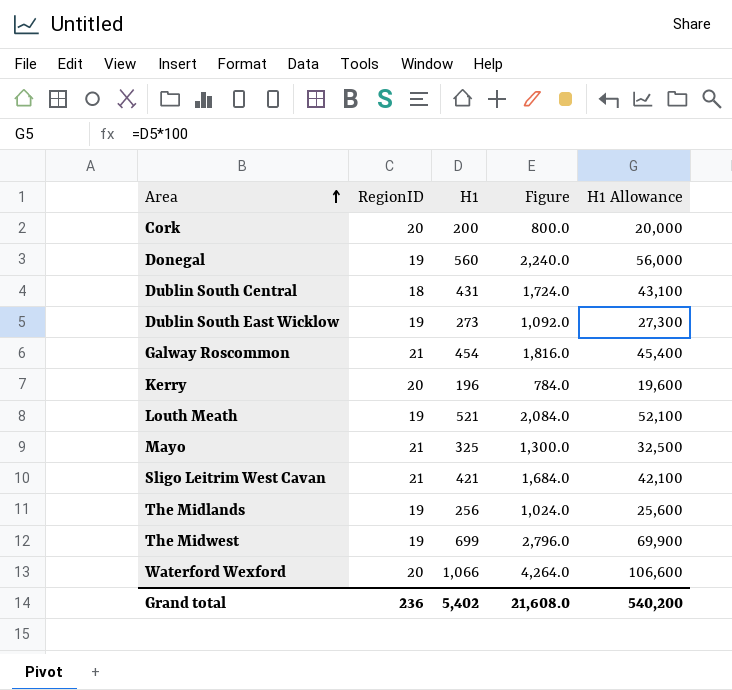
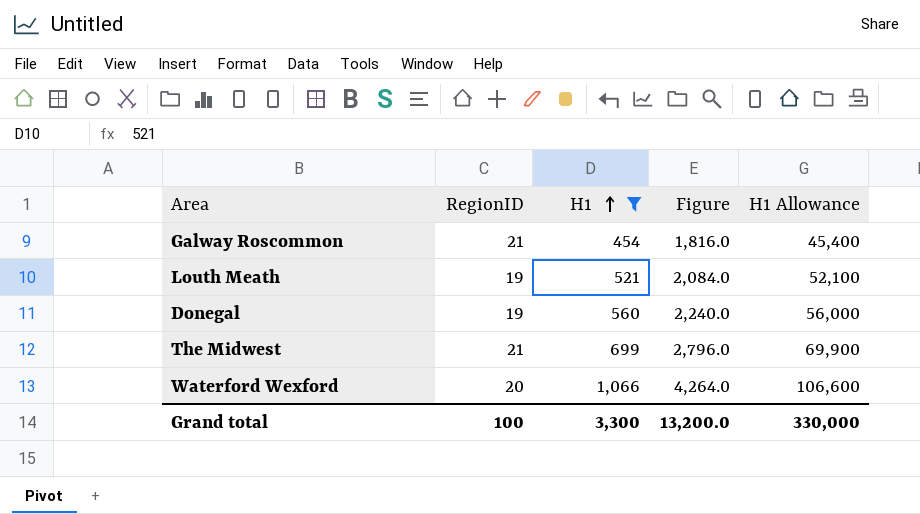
filter: none -> H1 >= 454
row order: Area ascending -> H1 ascending
The Midwest | RegionID: 19 -> 21
Grand total | RegionID: 236 -> 100
Grand total | H1: 5,402 -> 3,300
Grand total | Figure: 21,608.0 -> 13,200.0
Grand total | H1 Allowance: 540,200 -> 330,000

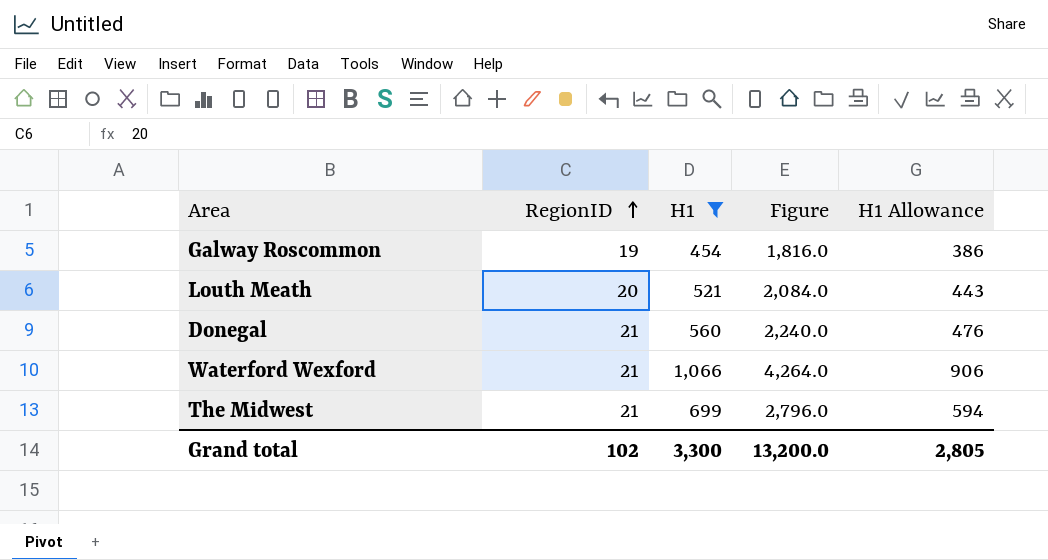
row order: H1 ascending -> RegionID ascending
column H1 Allowance | formula: [H1] * 100 -> [H1] * 0.85
Galway Roscommon | RegionID: 21 -> 19
Louth Meath | RegionID: 19 -> 20
Donegal | RegionID: 19 -> 21
Waterford Wexford | RegionID: 20 -> 21
Grand total | RegionID: 100 -> 102
Grand total | H1 Allowance: 330,000 -> 2,805

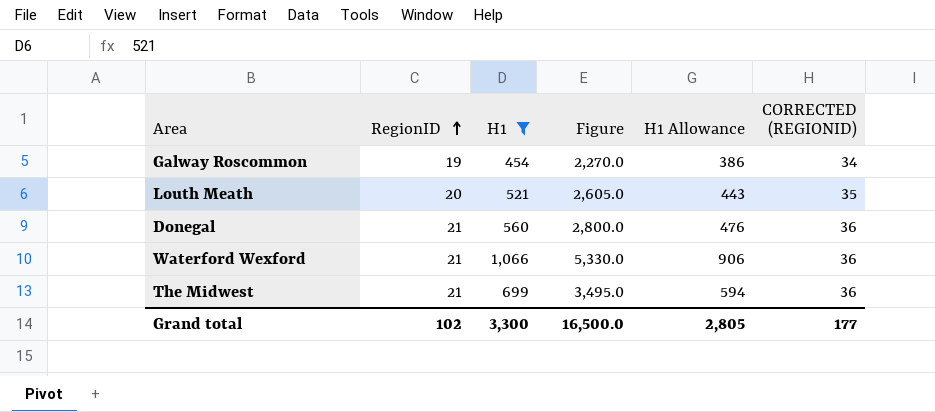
column Figure | formula: [H1] * 4 -> [H1] * 5
column CORRECTED (REGIONID) | formula: none -> [RegionID] + 15
Grand total | Figure: 13,200.0 -> 16,500.0

